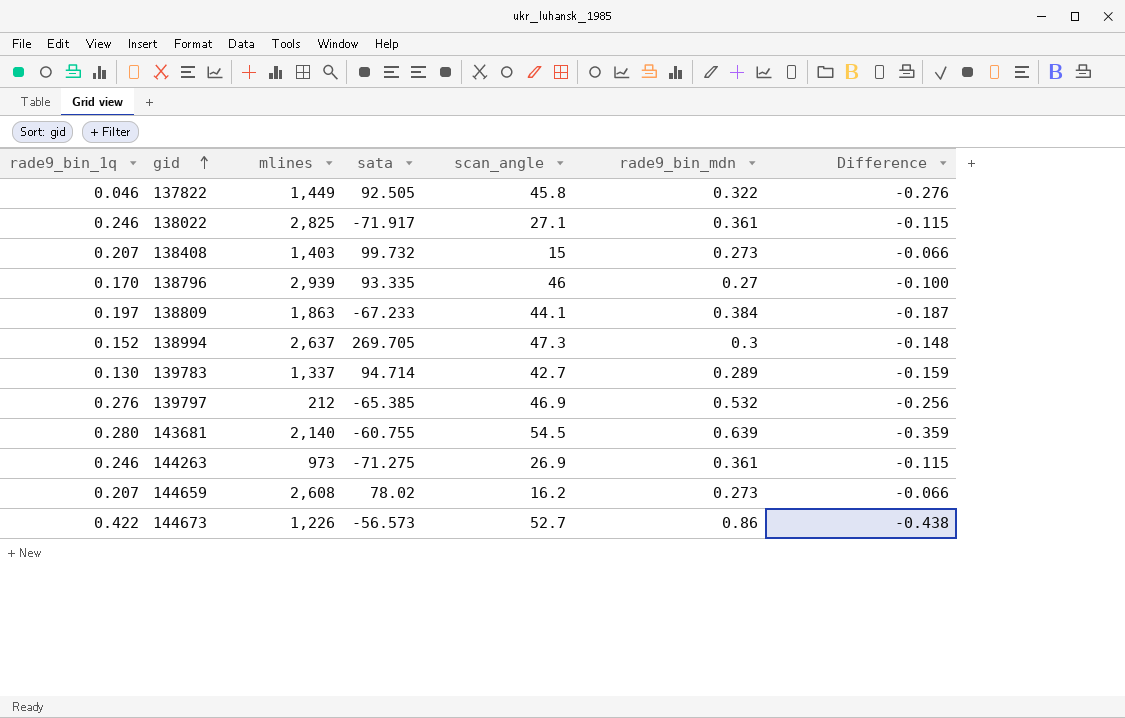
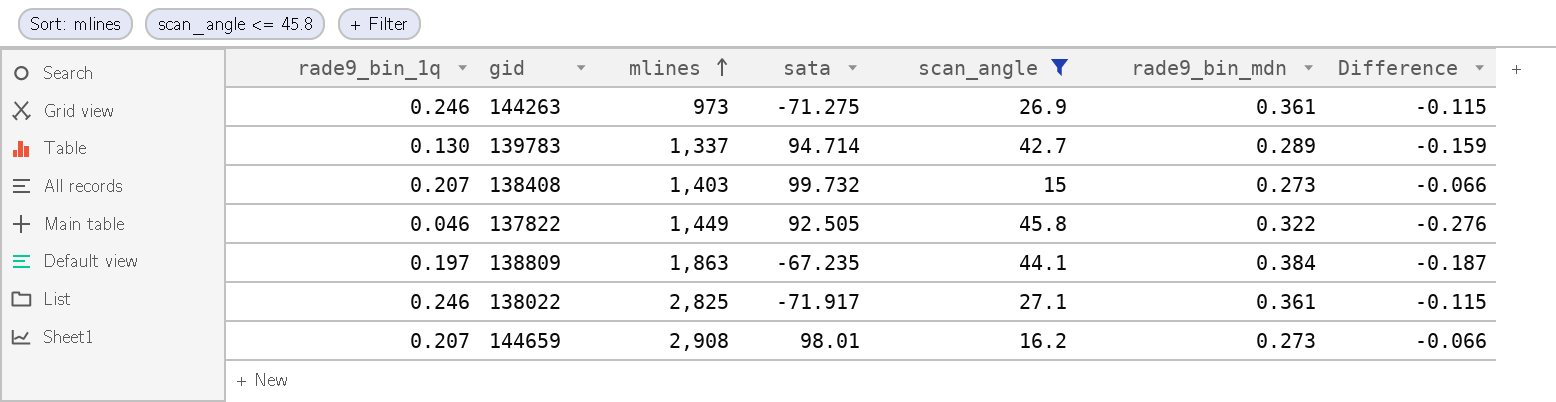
filter: none -> scan_angle <= 45.8
row order: gid ascending -> mlines ascending
138809 | sata: -67.233 -> -67.235
144659 | mlines: 2,608 -> 2,908
144659 | sata: 78.02 -> 98.01

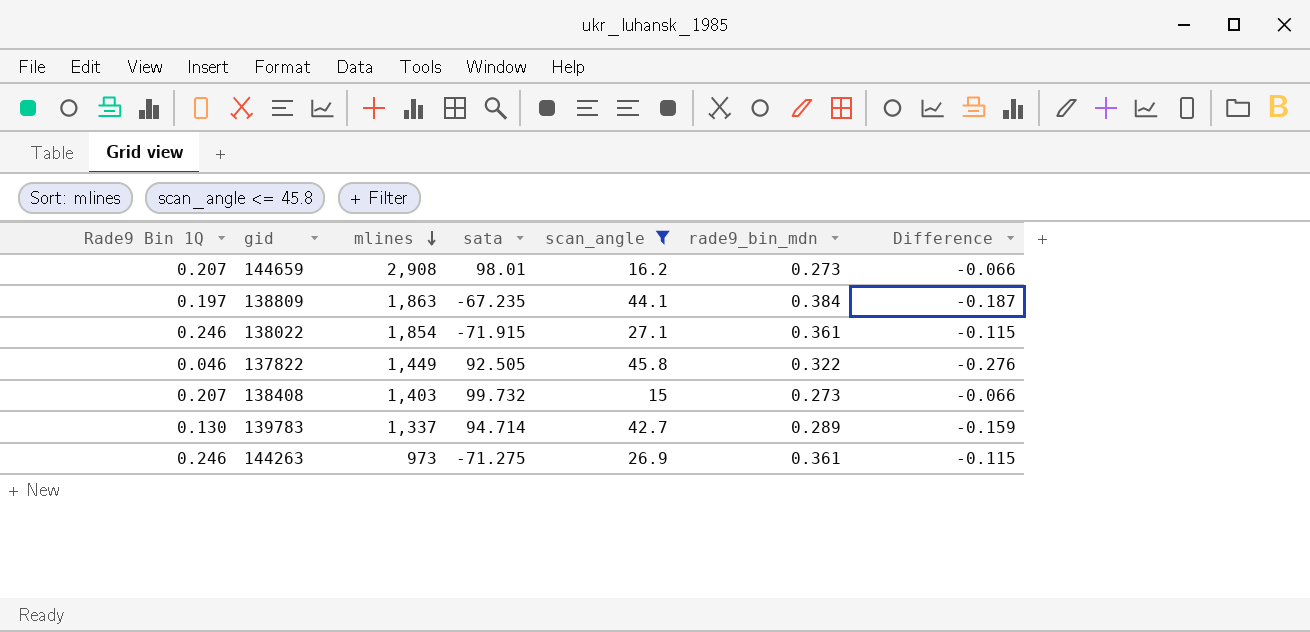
row order: mlines ascending -> mlines descending
column name: rade9_bin_1q -> Rade9 Bin 1Q
138022 | mlines: 2,825 -> 1,854
138022 | sata: -71.917 -> -71.915

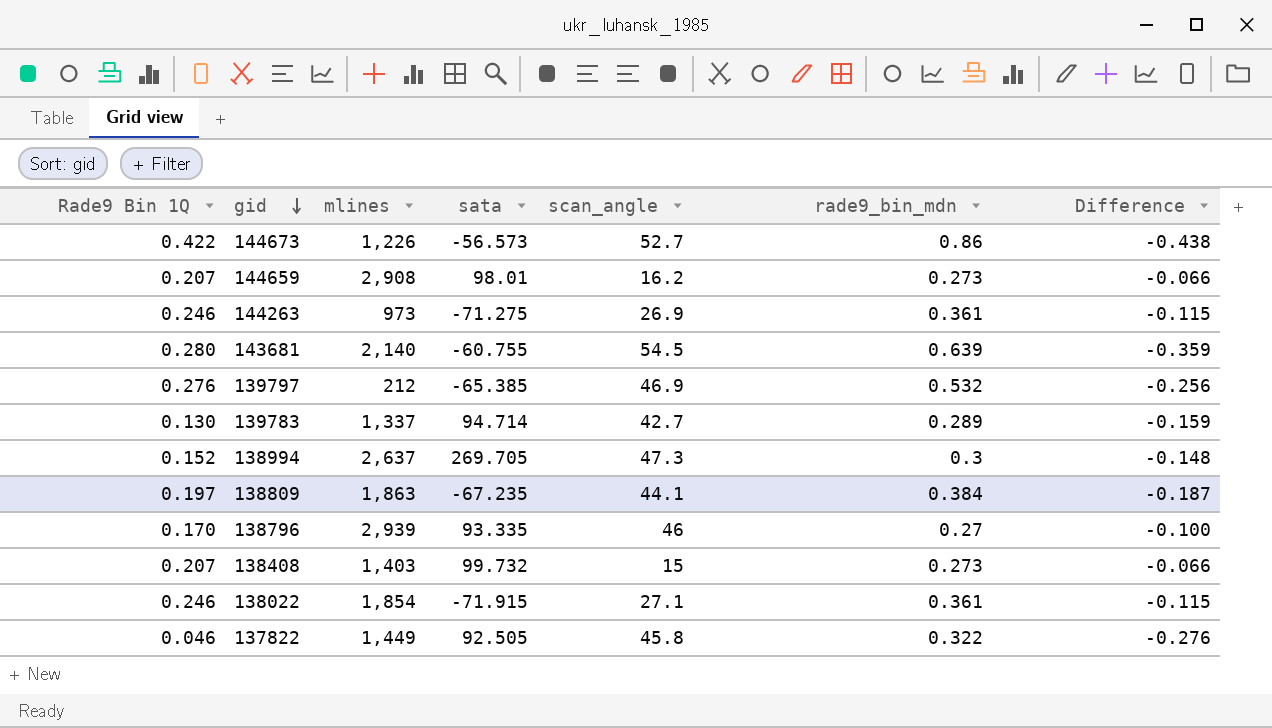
filter: scan_angle <= 45.8 -> none
row order: mlines descending -> gid descending

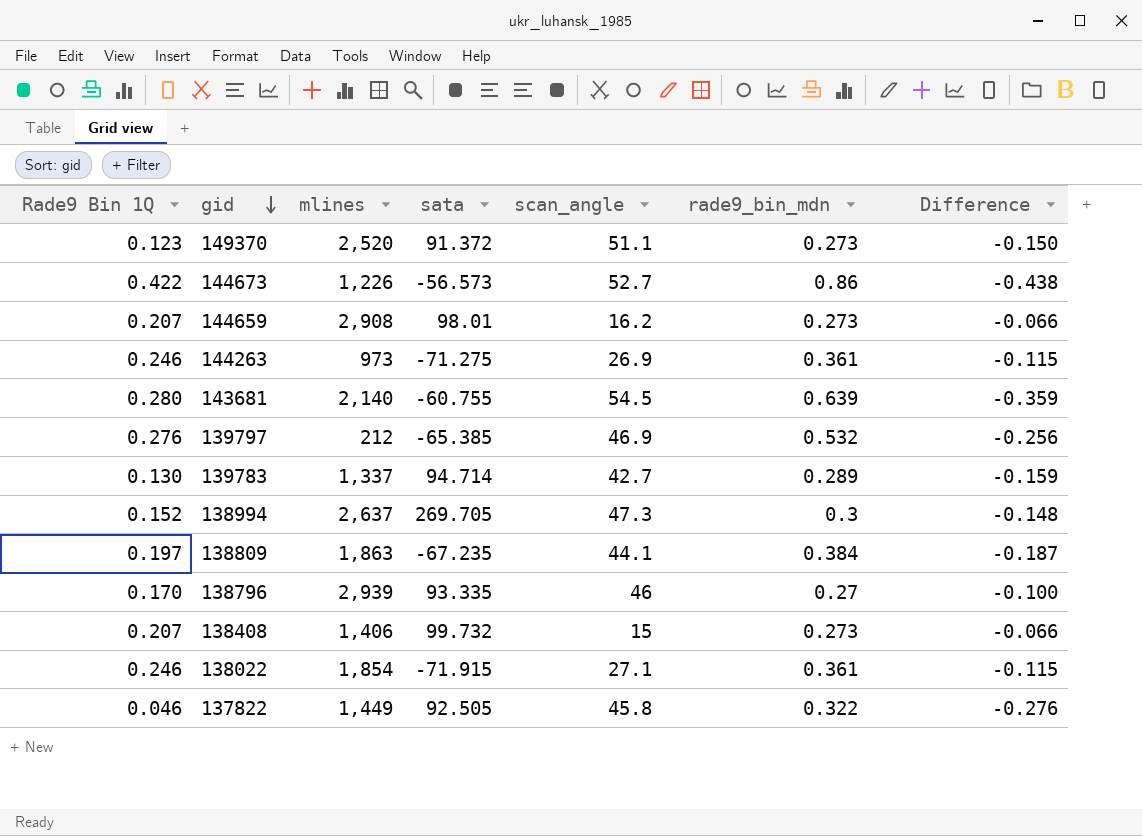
row 149370: none -> 0.123 | 2,520 | 91.372 | 51.1 | 0.273 | -0.150
138408 | mlines: 1,403 -> 1,406

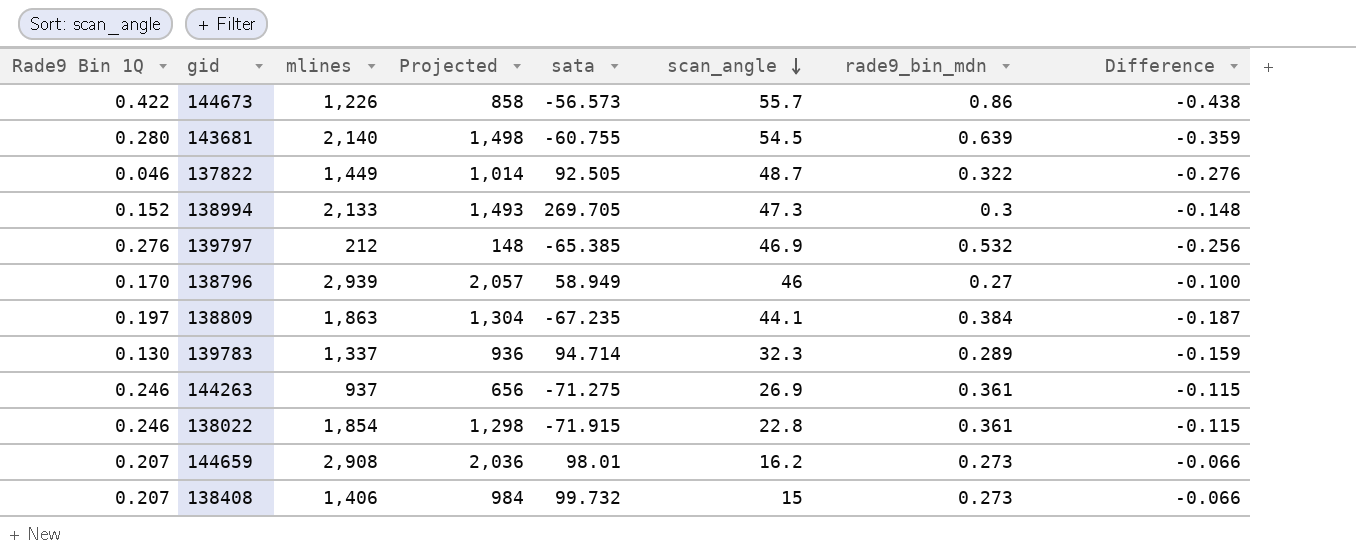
row order: gid descending -> scan_angle descending
column Projected | formula: none -> [mlines] * 0.7
row 149370: 0.123 | 2,520 | 91.372 | 51.1 | 0.273 | -0.150 -> none
144673 | scan_angle: 52.7 -> 55.7
137822 | scan_angle: 45.8 -> 48.7
138994 | mlines: 2,637 -> 2,133
138796 | sata: 93.335 -> 58.949
139783 | scan_angle: 42.7 -> 32.3
144263 | mlines: 973 -> 937
138022 | scan_angle: 27.1 -> 22.8

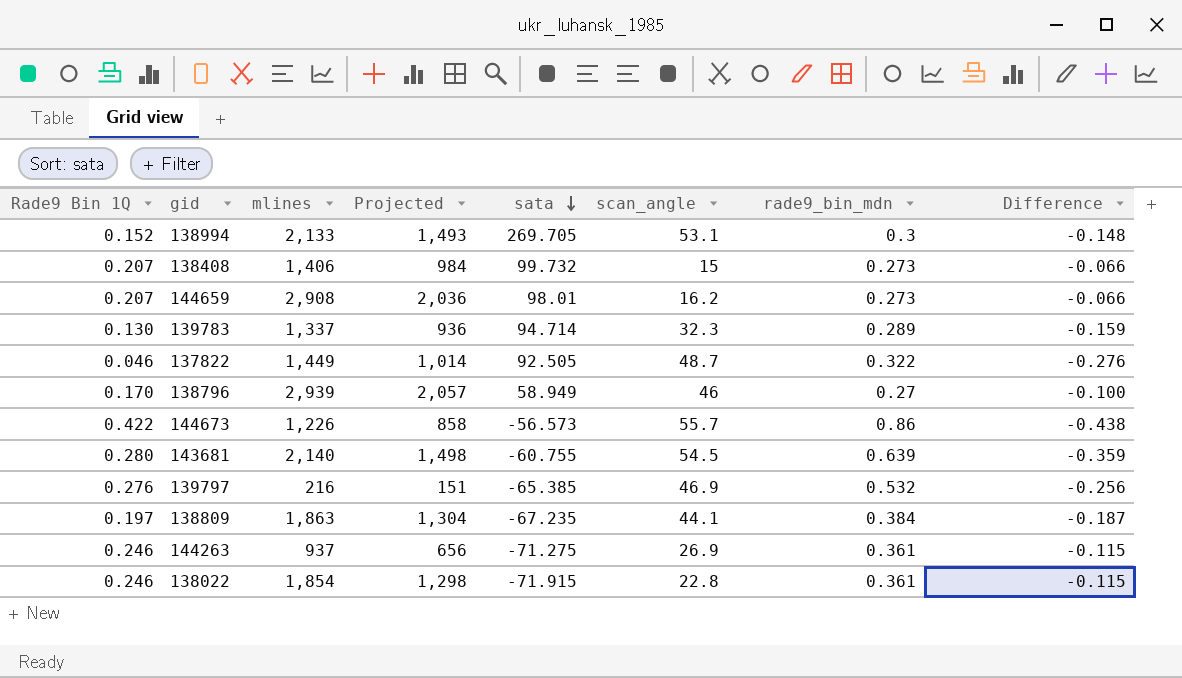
row order: scan_angle descending -> sata descending
138994 | scan_angle: 47.3 -> 53.1
139797 | mlines: 212 -> 216
139797 | Projected: 148 -> 151

